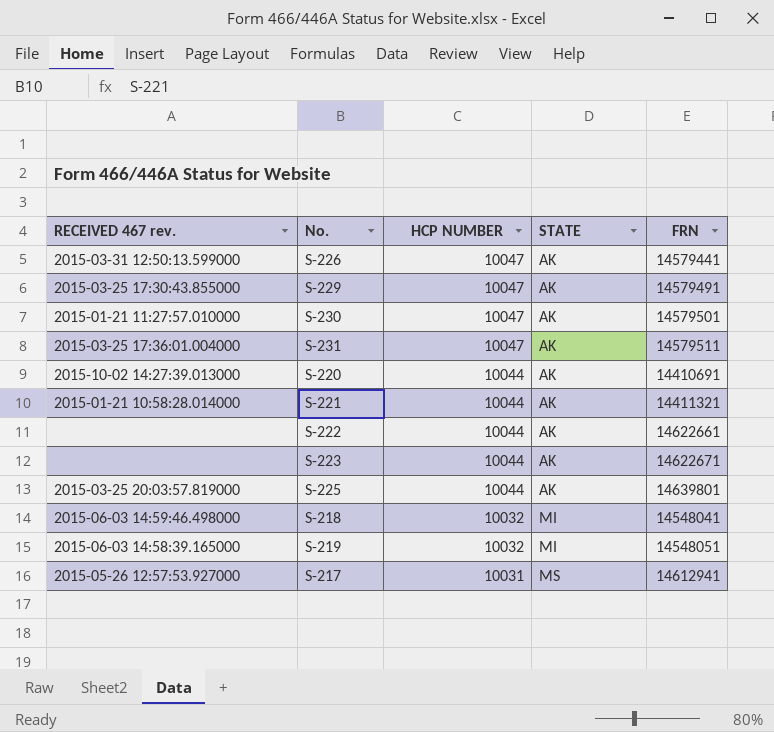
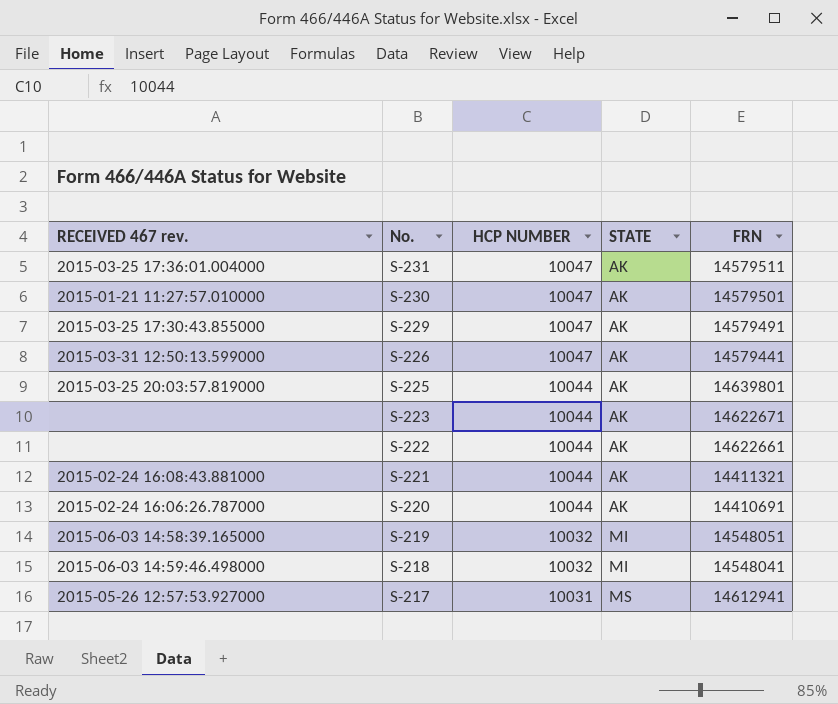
row order: HCP NUMBER descending -> No. descending
S-221 | RECEIVED 467 rev.: 2015-01-21 10:58:28.014000 -> 2015-02-24 16:08:43.881000
S-220 | RECEIVED 467 rev.: 2015-10-02 14:27:39.013000 -> 2015-02-24 16:06:26.787000

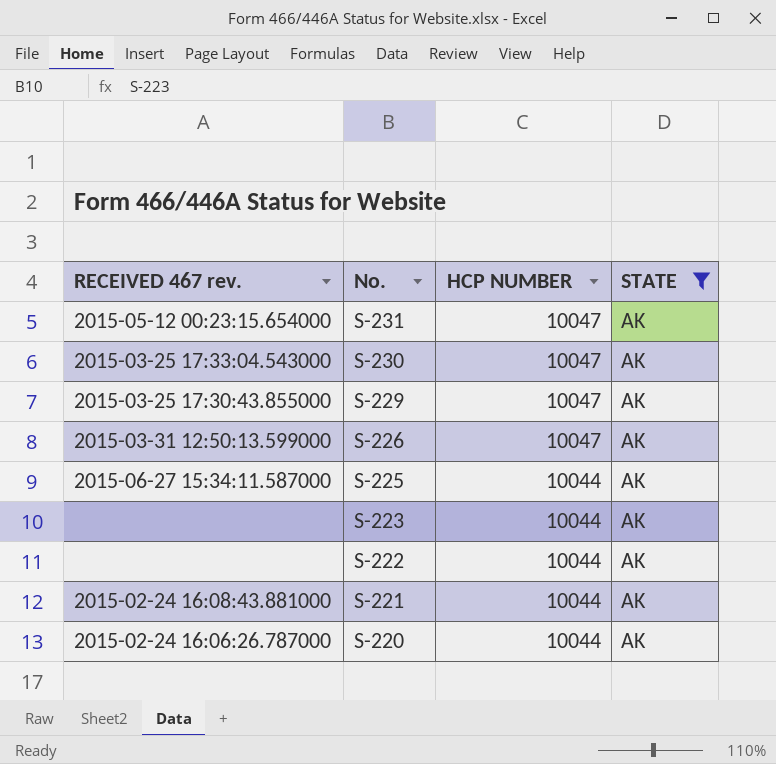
filter: none -> STATE = AK
column FRN | position: 5 -> none
S-231 | RECEIVED 467 rev.: 2015-03-25 17:36:01.004000 -> 2015-05-12 00:23:15.654000
S-230 | RECEIVED 467 rev.: 2015-01-21 11:27:57.010000 -> 2015-03-25 17:33:04.543000
S-225 | RECEIVED 467 rev.: 2015-03-25 20:03:57.819000 -> 2015-06-27 15:34:11.587000

